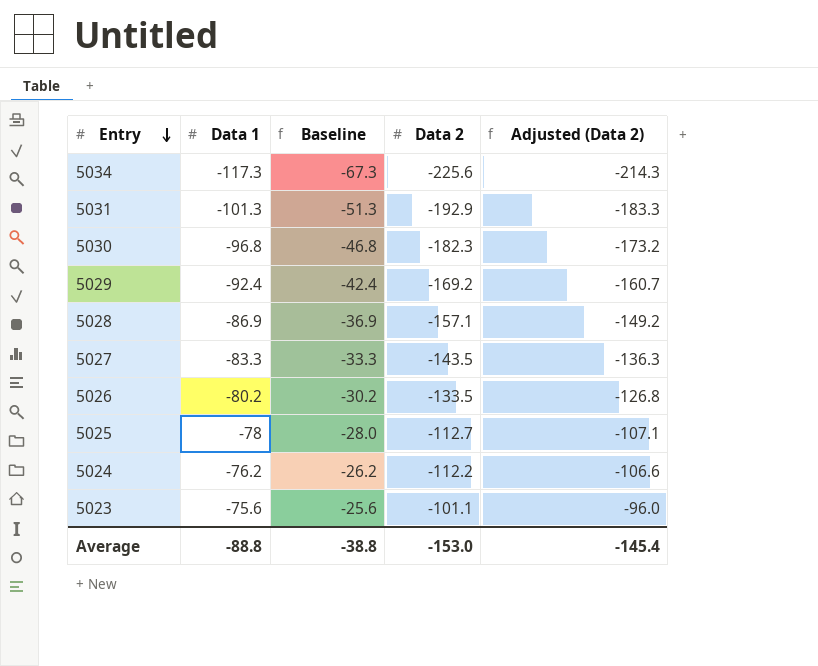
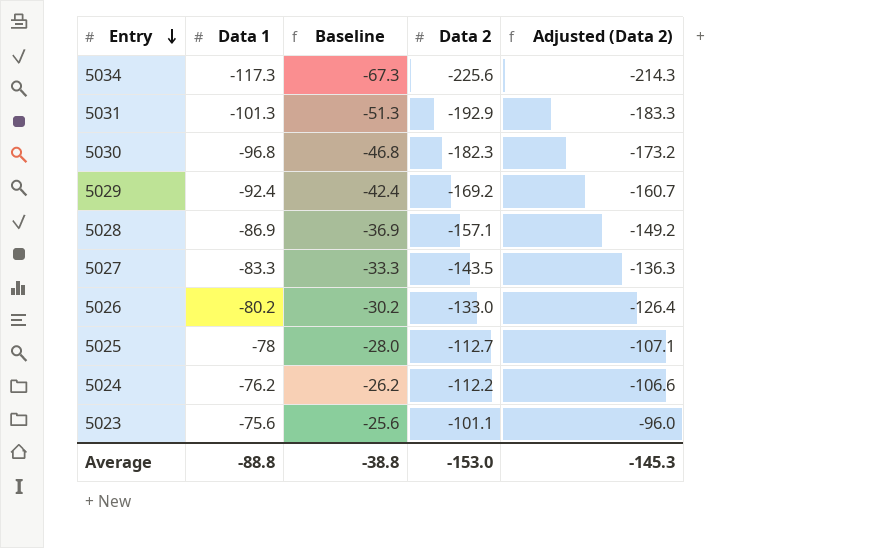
5026 | Data 2: -133.5 -> -133.0
5026 | Adjusted (Data 2): -126.8 -> -126.4
Average | Adjusted (Data 2): -145.4 -> -145.3

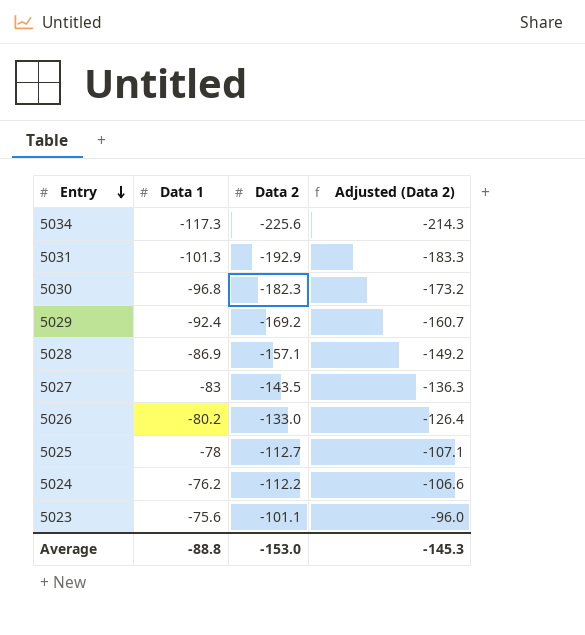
column Baseline | formula: [Data 1] + 50 -> none
5027 | Data 1: -83.3 -> -83

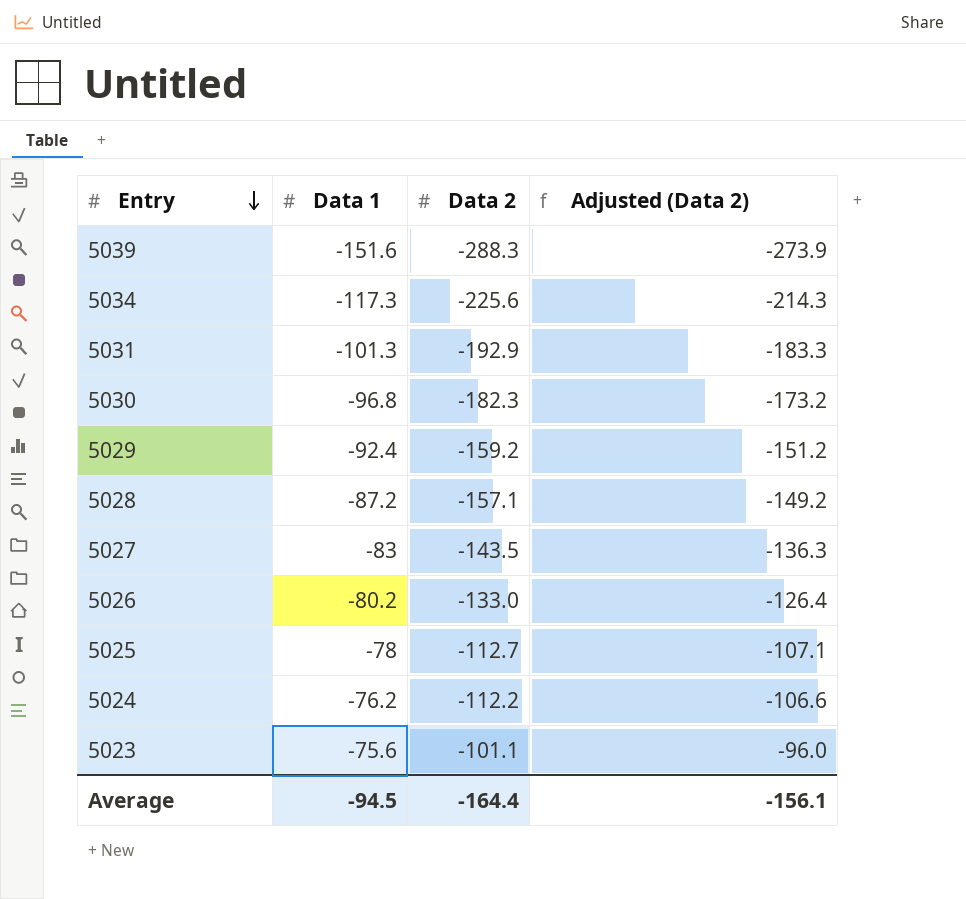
row 5039: none -> -151.6 | -288.3 | -273.9
5029 | Data 2: -169.2 -> -159.2
5029 | Adjusted (Data 2): -160.7 -> -151.2
5028 | Data 1: -86.9 -> -87.2
Average | Data 1: -88.8 -> -94.5
Average | Data 2: -153.0 -> -164.4
Average | Adjusted (Data 2): -145.3 -> -156.1

